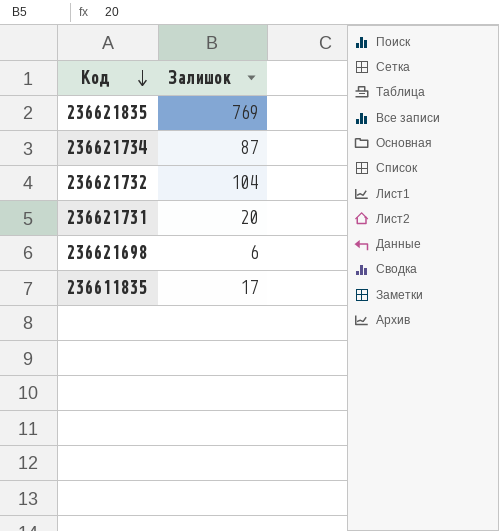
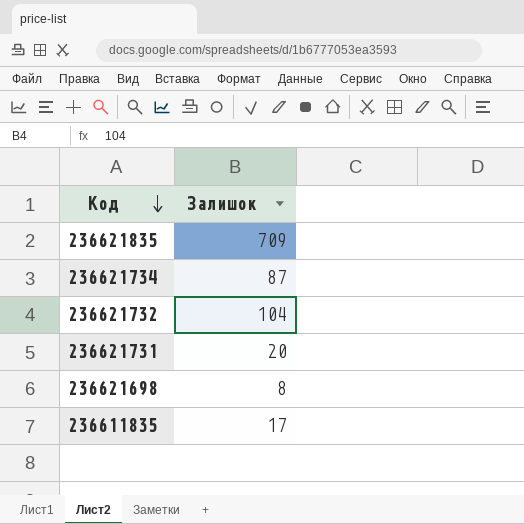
236621835 | Залишок: 769 -> 709
236621698 | Залишок: 6 -> 8

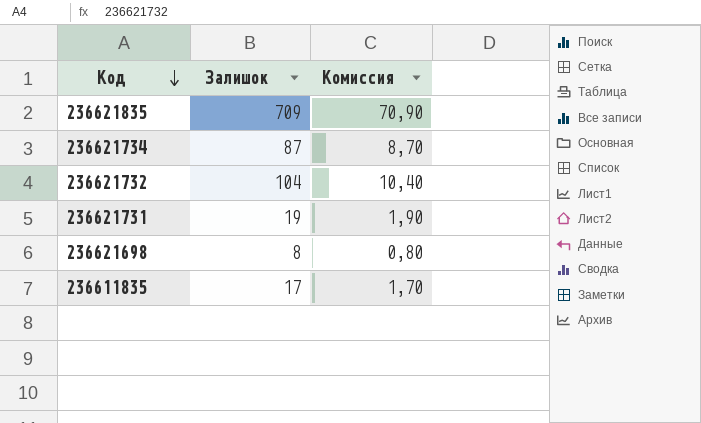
column Комиссия | formula: none -> [Залишок] * 0,1
236621731 | Залишок: 20 -> 19

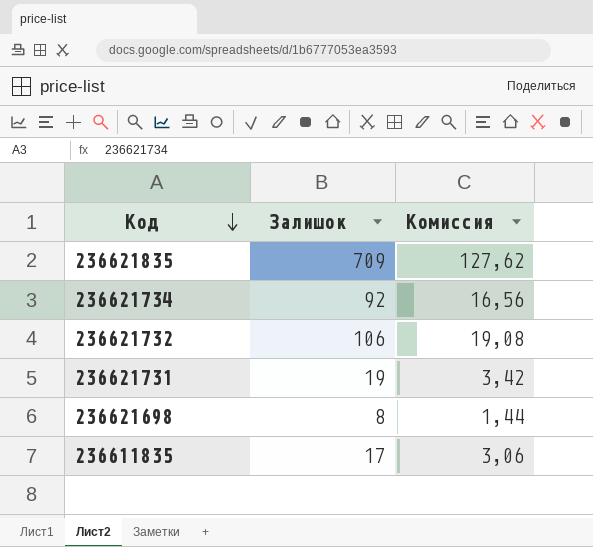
column Комиссия | formula: [Залишок] * 0,1 -> [Залишок] * 0,18
236621734 | Залишок: 87 -> 92
236621732 | Залишок: 104 -> 106

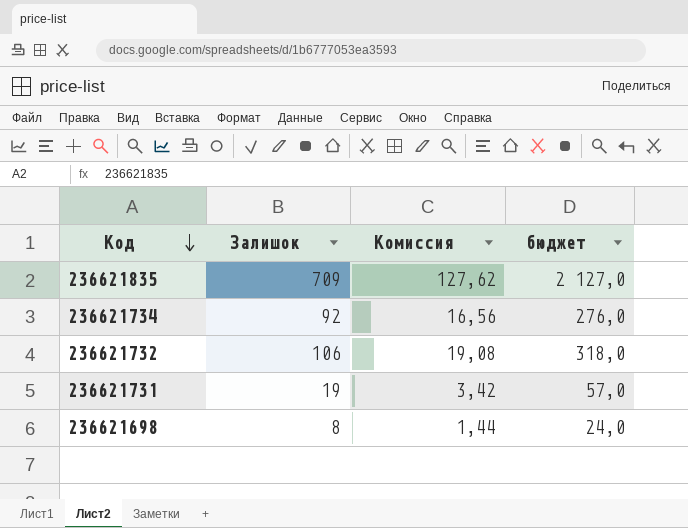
column бюджет | formula: none -> [Залишок] * 3
row 236611835: 17 | 3,06 -> none

